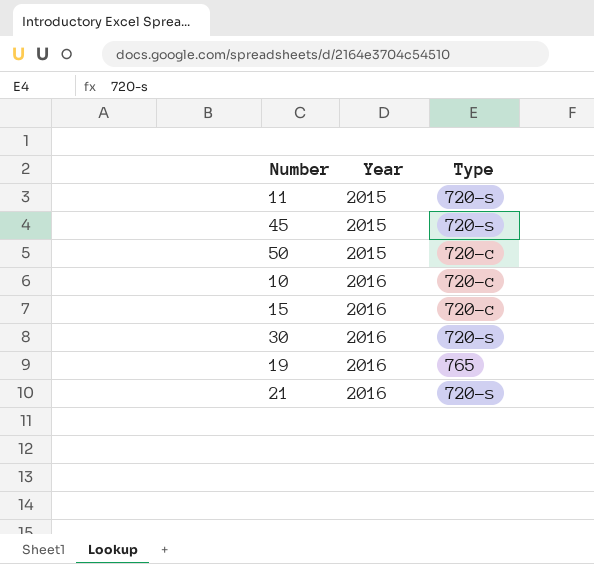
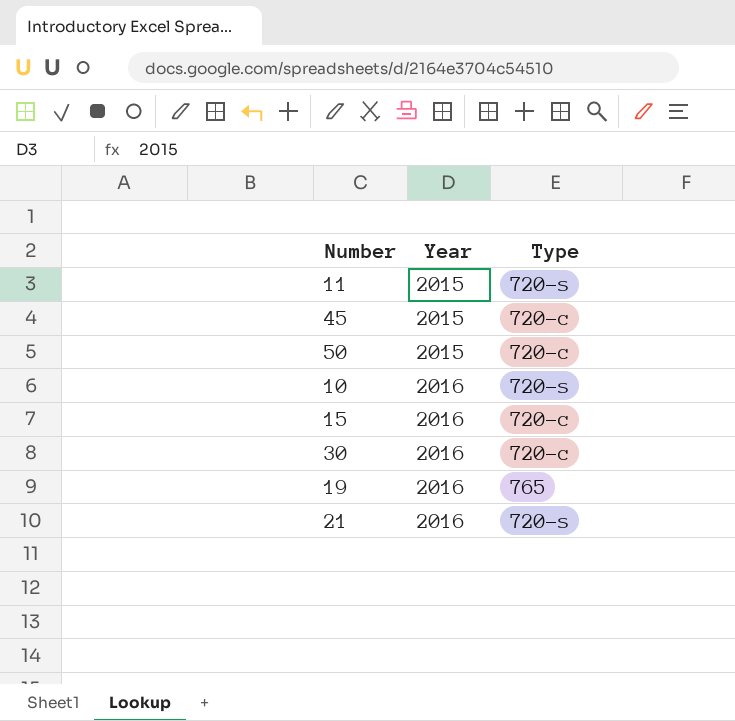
45 | Type: 720-s -> 720-c
10 | Type: 720-c -> 720-s
30 | Type: 720-s -> 720-c

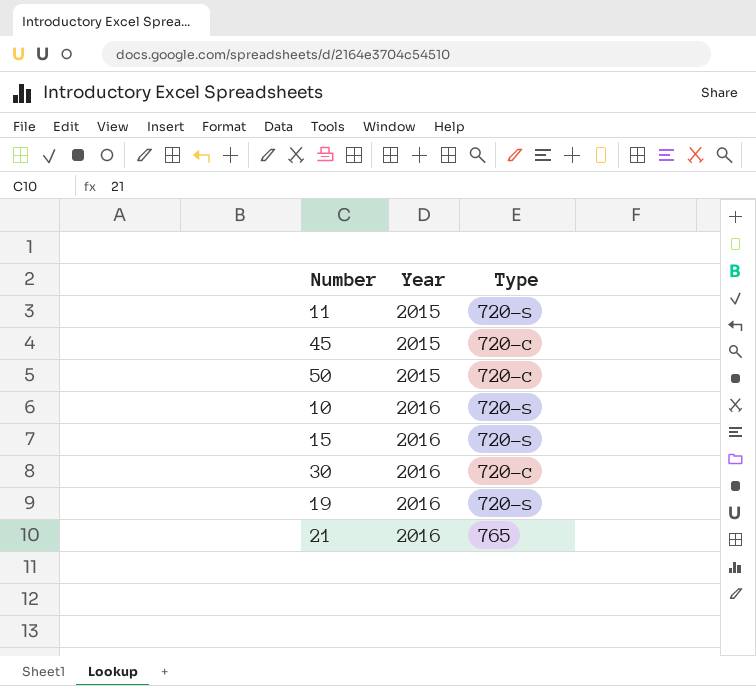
15 | Type: 720-c -> 720-s
19 | Type: 765 -> 720-s
21 | Type: 720-s -> 765

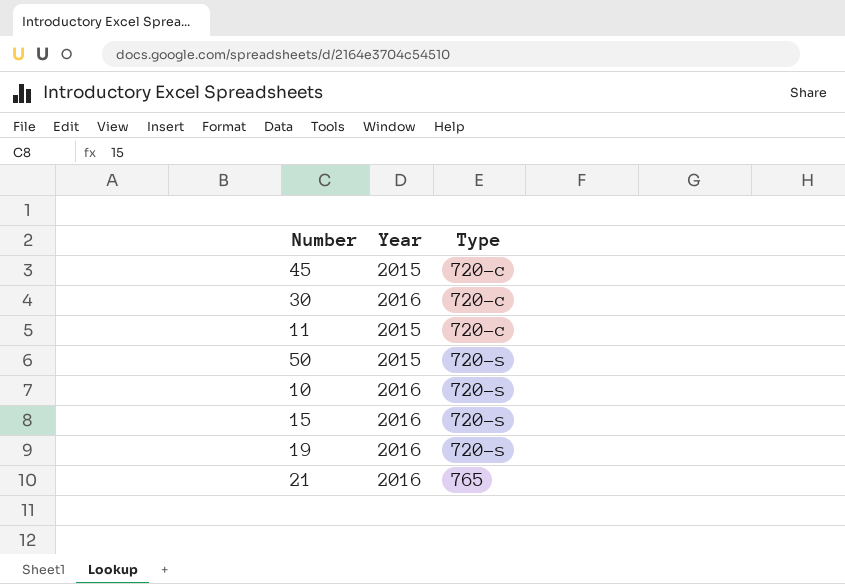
row order: Year ascending -> Type ascending
11 | Type: 720-s -> 720-c
50 | Type: 720-c -> 720-s

